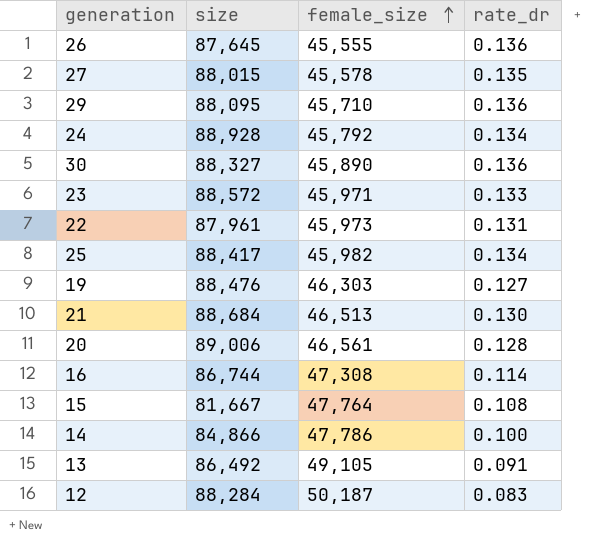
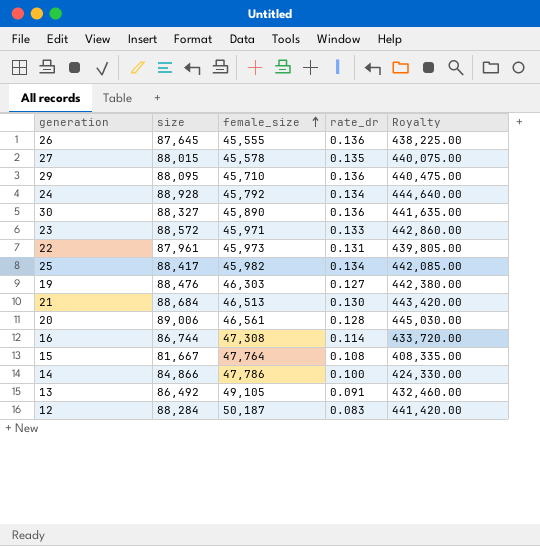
column Royalty | formula: none -> [size] * 5

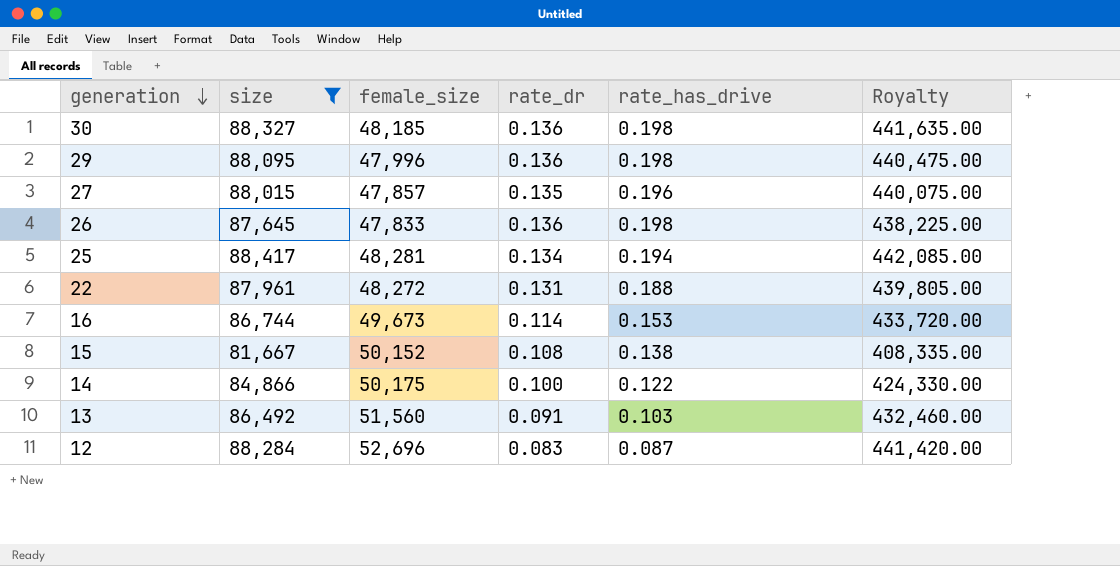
filter: none -> size <= 88,417
row order: female_size ascending -> generation descending
column rate_has_drive | position: none -> 5
30 | female_size: 45,890 -> 48,185
29 | female_size: 45,710 -> 47,996
27 | female_size: 45,578 -> 47,857
26 | female_size: 45,555 -> 47,833
25 | female_size: 45,982 -> 48,281
22 | female_size: 45,973 -> 48,272
16 | female_size: 47,308 -> 49,673
15 | female_size: 47,764 -> 50,152
14 | female_size: 47,786 -> 50,175
13 | female_size: 49,105 -> 51,560
12 | female_size: 50,187 -> 52,696

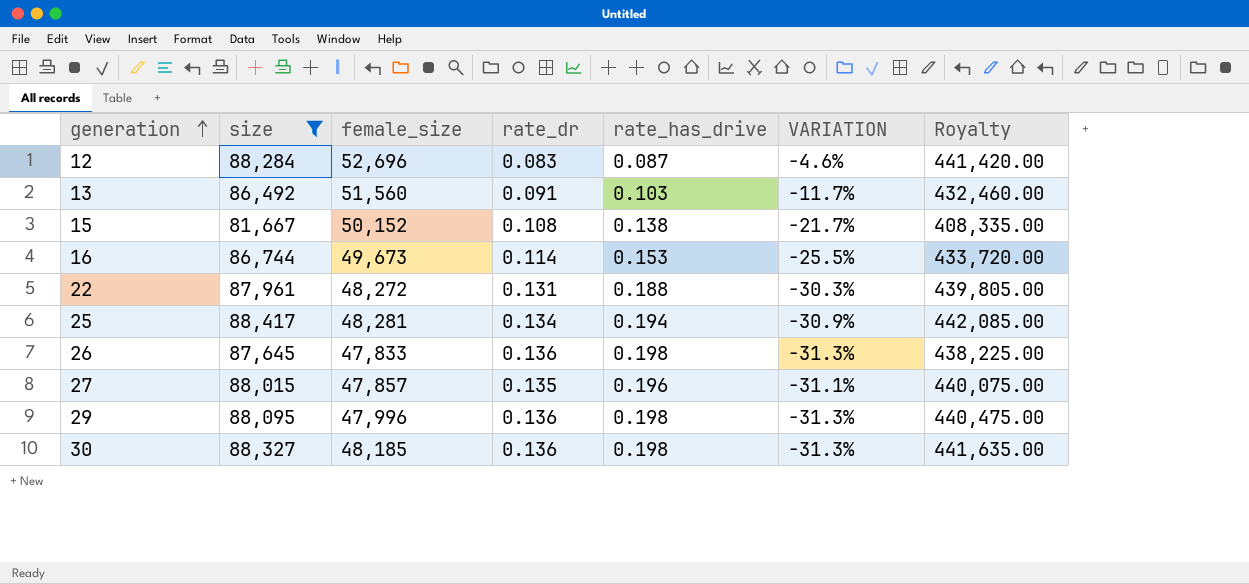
row order: generation descending -> generation ascending
column VARIATION | formula: none -> ([rate_dr] - [rate_has_drive]) / [rate_has_drive]
row 14: 84,866 | 50,175 | 0.100 | 0.122 | 424,330.00 -> none

